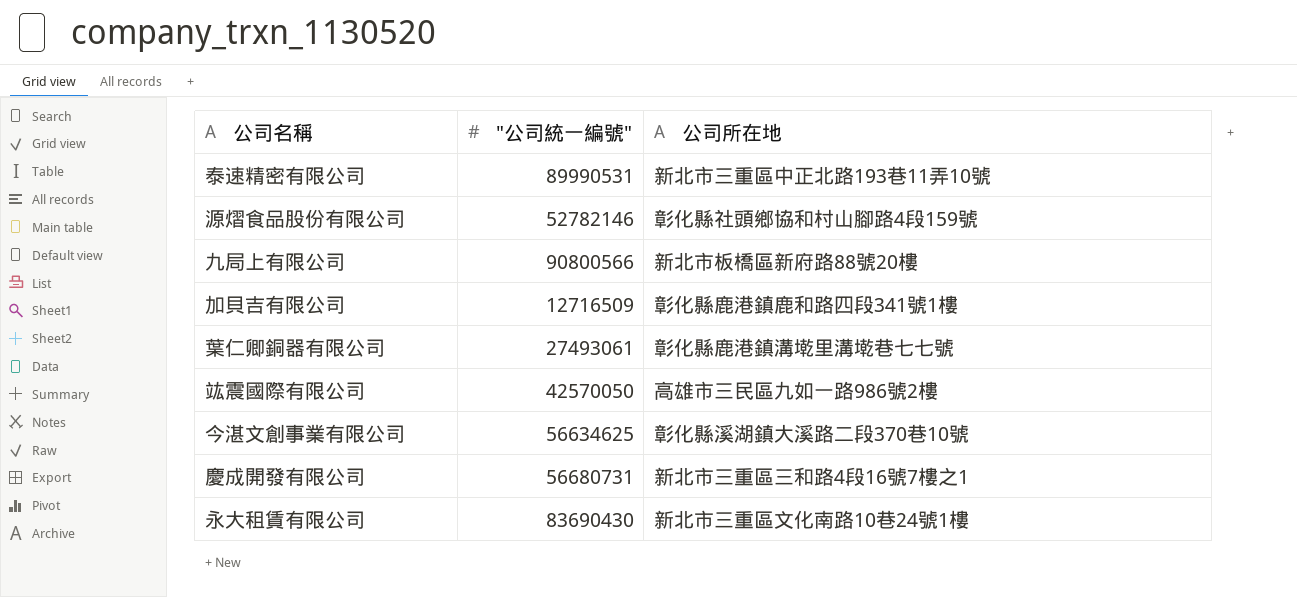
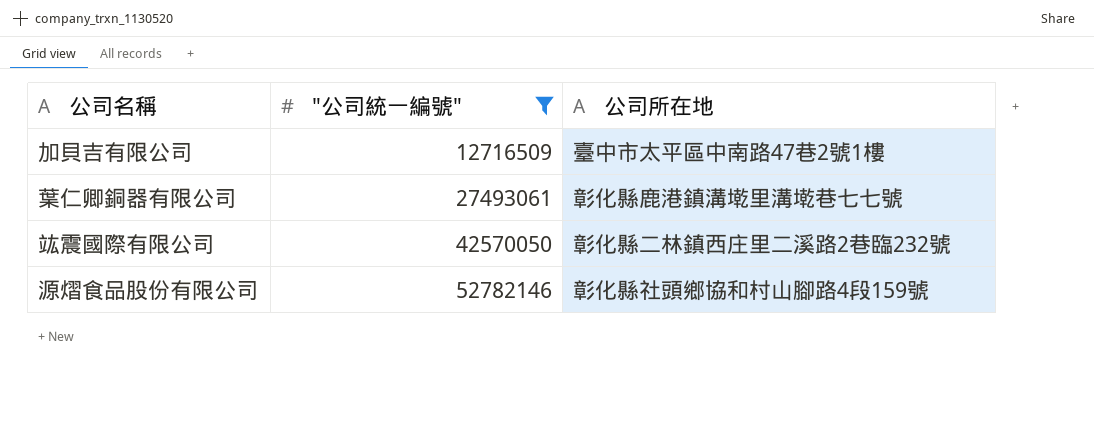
filter: none -> "公司統一編號" <= 52782146
row order: none -> "公司統一編號" ascending
加貝吉有限公司 | 公司所在地: 彰化縣鹿港鎮鹿和路四段341號1樓 -> 臺中市太平區中南路47巷2號1樓
竑震國際有限公司 | 公司所在地: 高雄市三民區九如一路986號2樓 -> 彰化縣二林鎮西庄里二溪路2巷臨232號

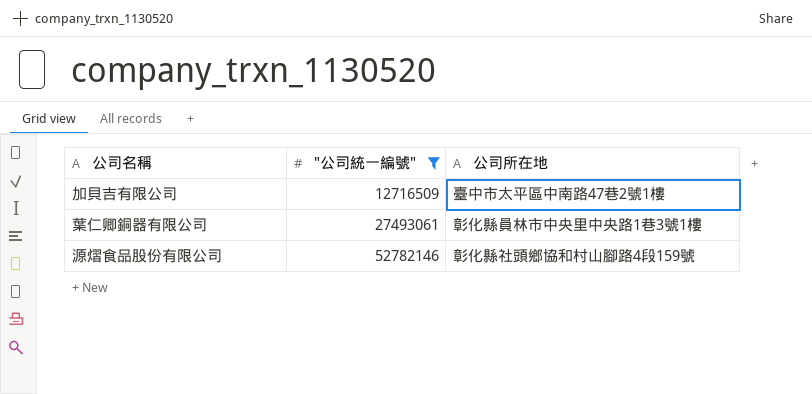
row 竑震國際有限公司: 42570050 | 彰化縣二林鎮西庄里二溪路2巷臨232號 -> none
葉仁卿銅器有限公司 | 公司所在地: 彰化縣鹿港鎮溝墘里溝墘巷七七號 -> 彰化縣員林市中央里中央路1巷3號1樓

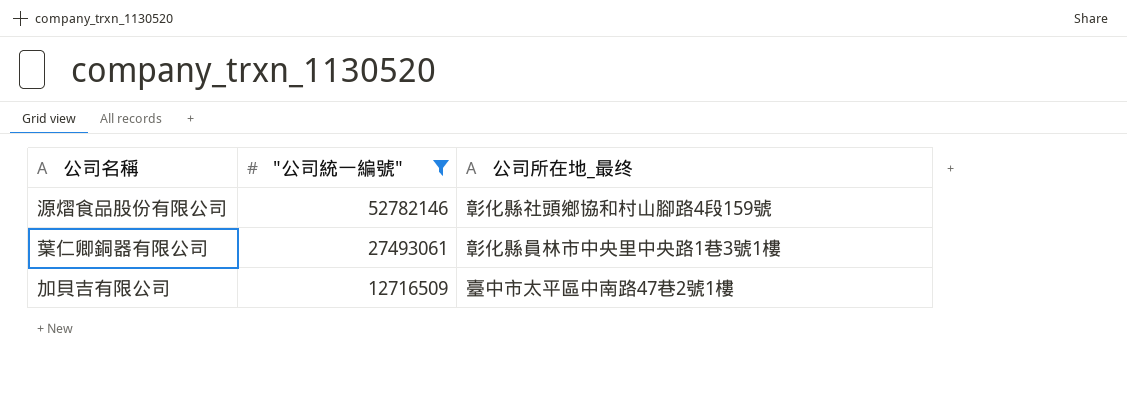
row order: "公司統一編號" ascending -> "公司統一編號" descending
column name: 公司所在地 -> 公司所在地_最终

